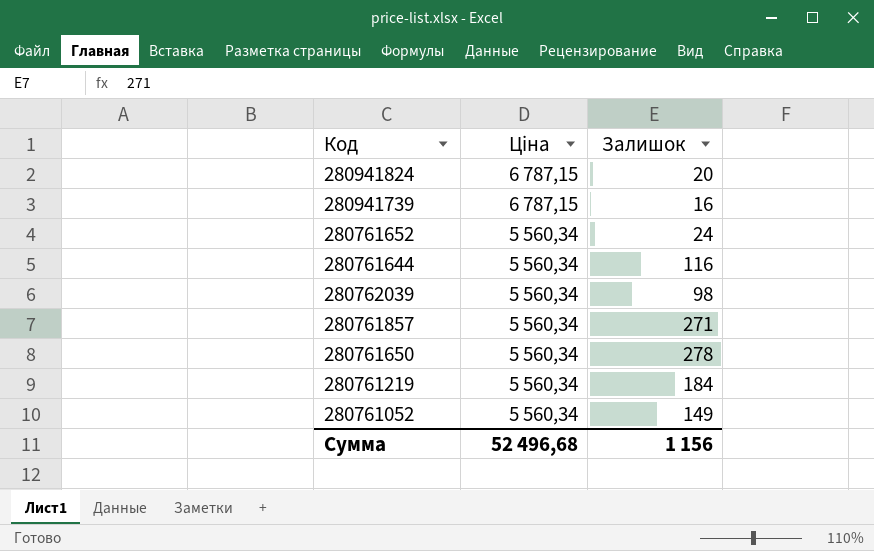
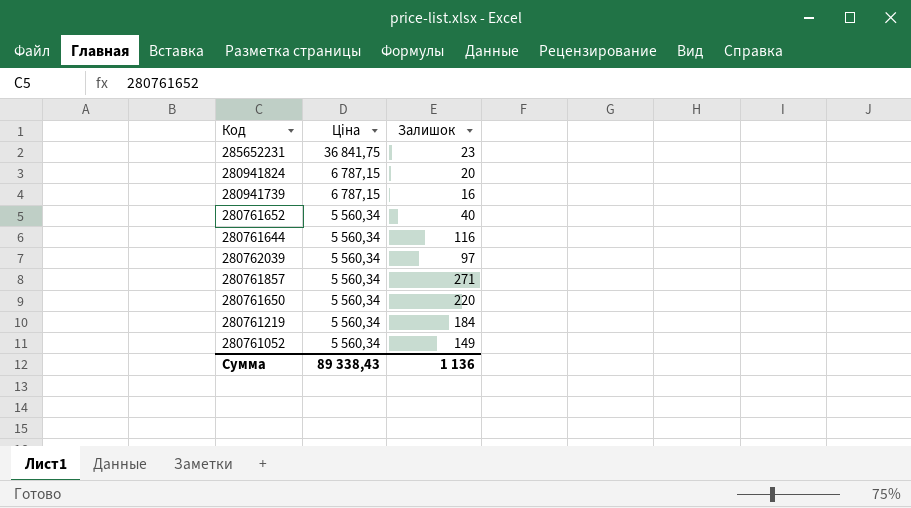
row 285652231: none -> 36 841,75 | 23
280761652 | Залишок: 24 -> 40
280762039 | Залишок: 98 -> 97
280761650 | Залишок: 278 -> 220
Сумма | Ціна: 52 496,68 -> 89 338,43
Сумма | Залишок: 1 156 -> 1 136

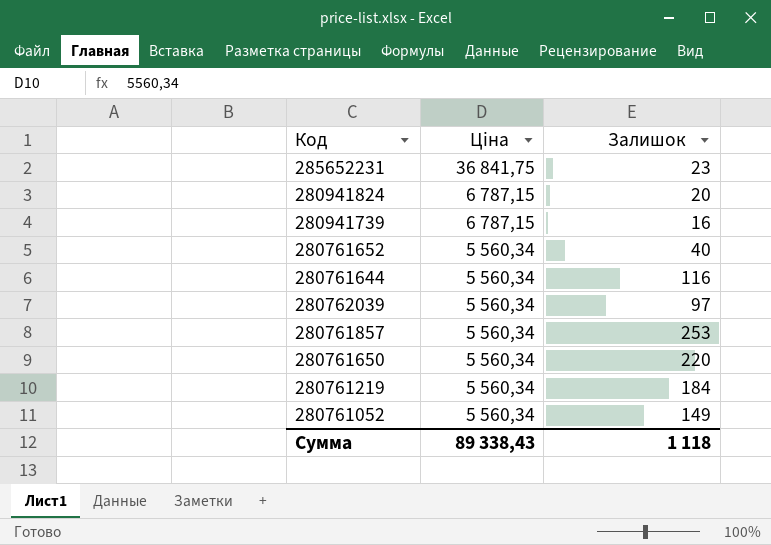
280761857 | Залишок: 271 -> 253
Сумма | Залишок: 1 136 -> 1 118

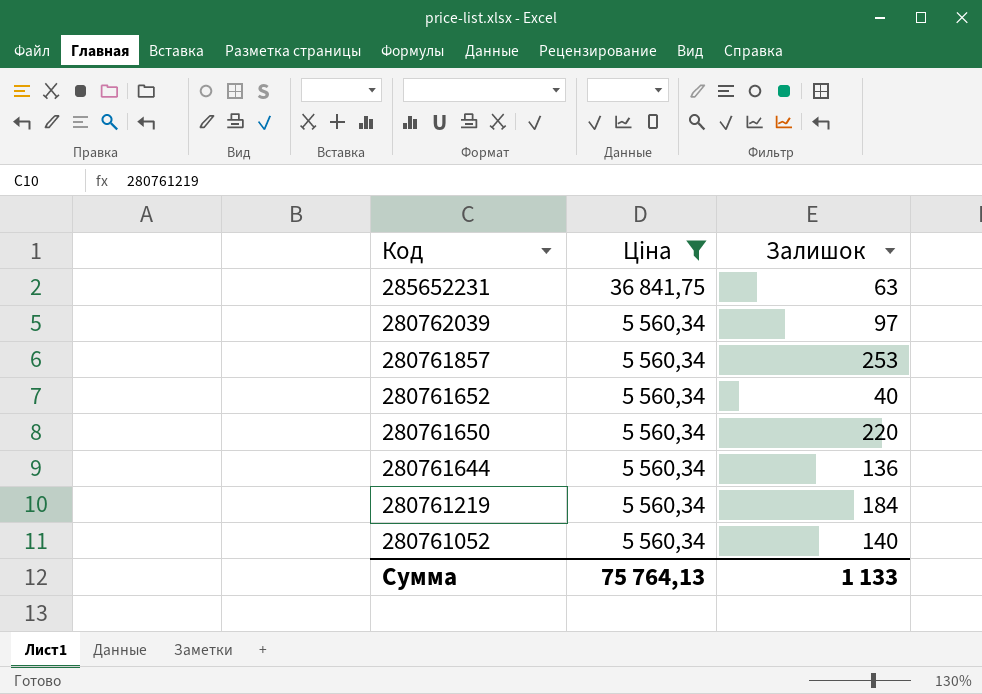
filter: none -> Ціна != 6 787,15
row order: Ціна descending -> Код descending
285652231 | Залишок: 23 -> 63
280761644 | Залишок: 116 -> 136
280761052 | Залишок: 149 -> 140
Сумма | Ціна: 89 338,43 -> 75 764,13
Сумма | Залишок: 1 118 -> 1 133

